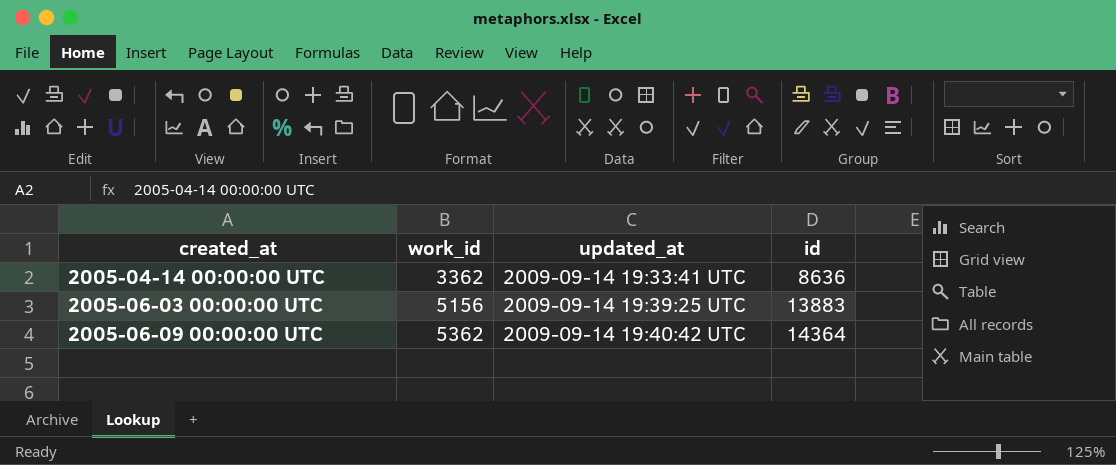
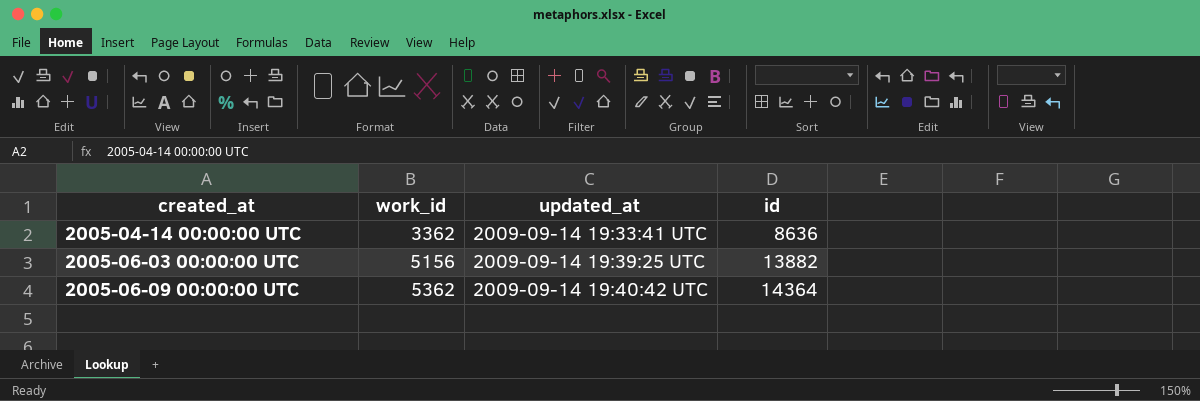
2005-06-03 00:00:00 UTC | id: 13883 -> 13882

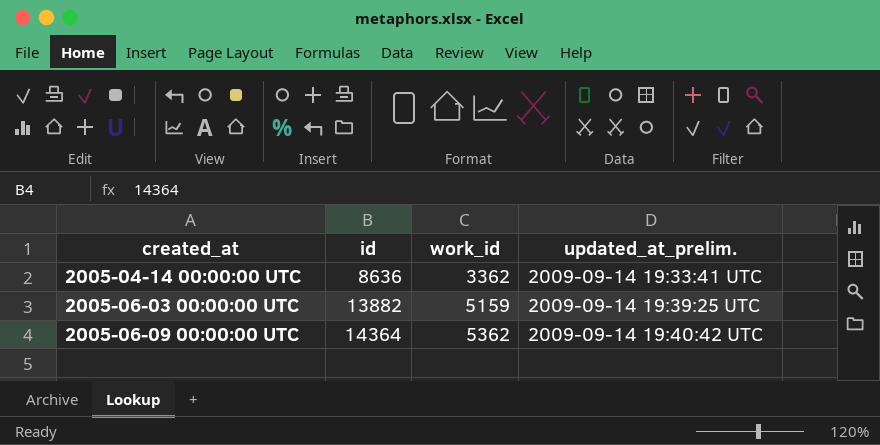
column id | position: 4 -> 2
column name: updated_at -> updated_at_prelim.
2005-06-03 00:00:00 UTC | work_id: 5156 -> 5159

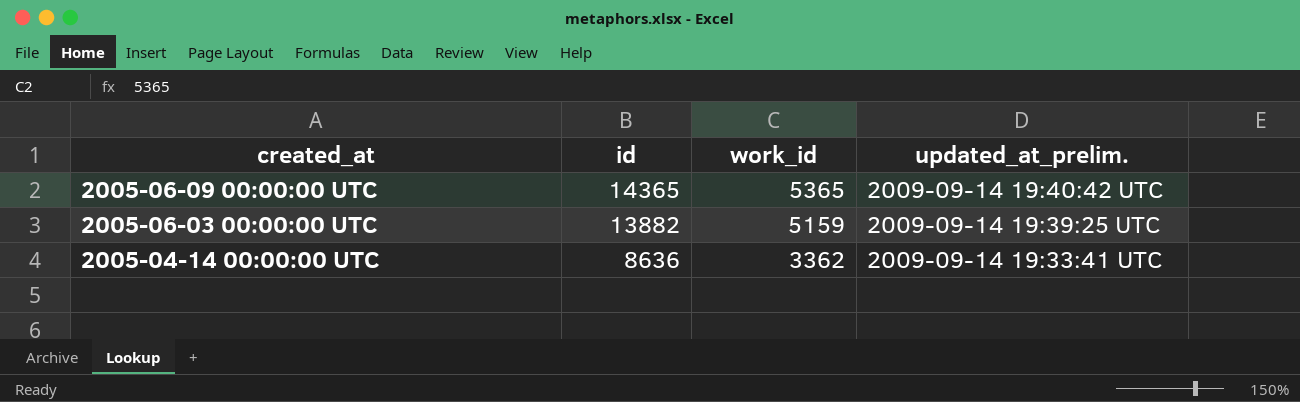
row order: created_at ascending -> created_at descending
2005-06-09 00:00:00 UTC | id: 14364 -> 14365
2005-06-09 00:00:00 UTC | work_id: 5362 -> 5365

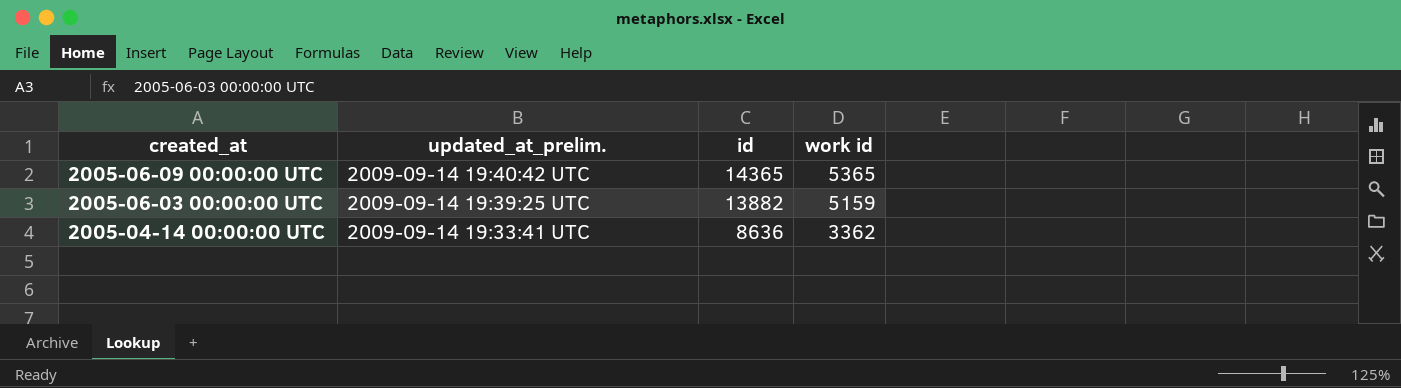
column updated_at_prelim. | position: 4 -> 2
column name: work_id -> work id

